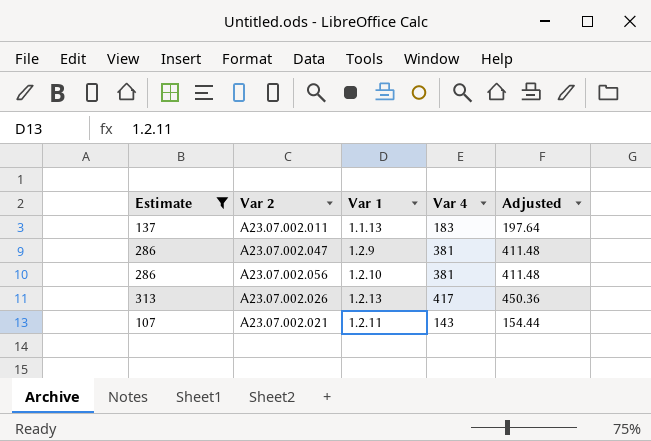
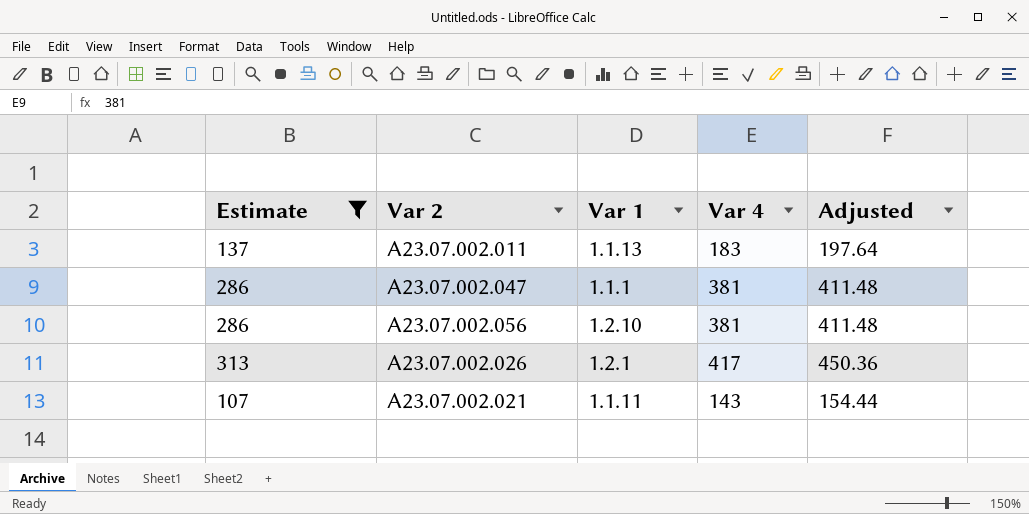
А23.07.002.047 | Var 1: 1.2.9 -> 1.1.1
А23.07.002.026 | Var 1: 1.2.13 -> 1.2.1
А23.07.002.021 | Var 1: 1.2.11 -> 1.1.11

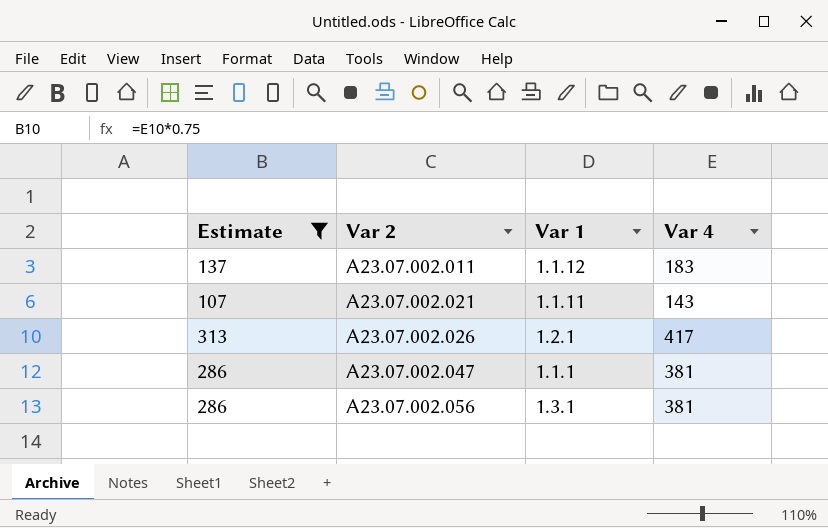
row order: none -> Var 2 ascending
column Adjusted | formula: [Var 4] * 1.08 -> none
А23.07.002.011 | Var 1: 1.1.13 -> 1.1.12
А23.07.002.056 | Var 1: 1.2.10 -> 1.3.1

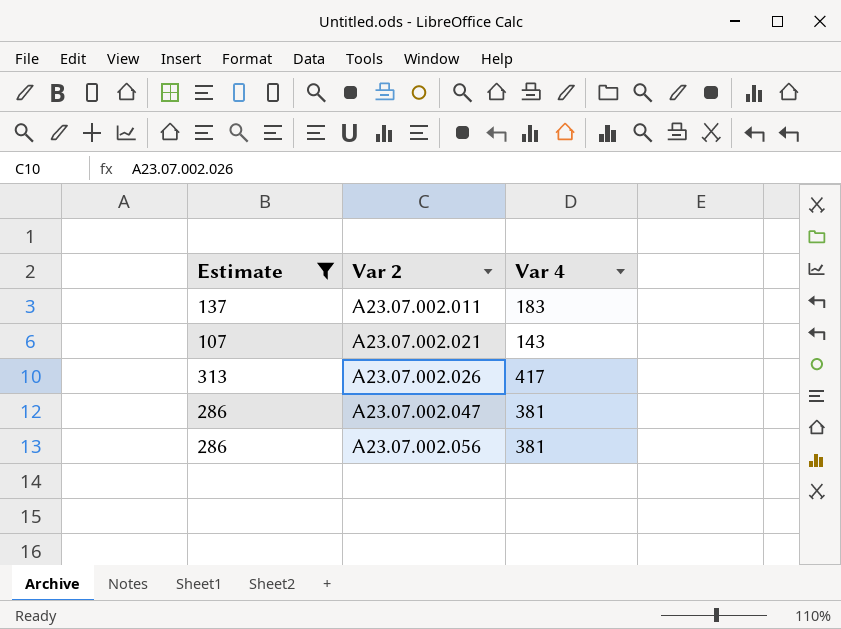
column Var 1 | position: 3 -> none

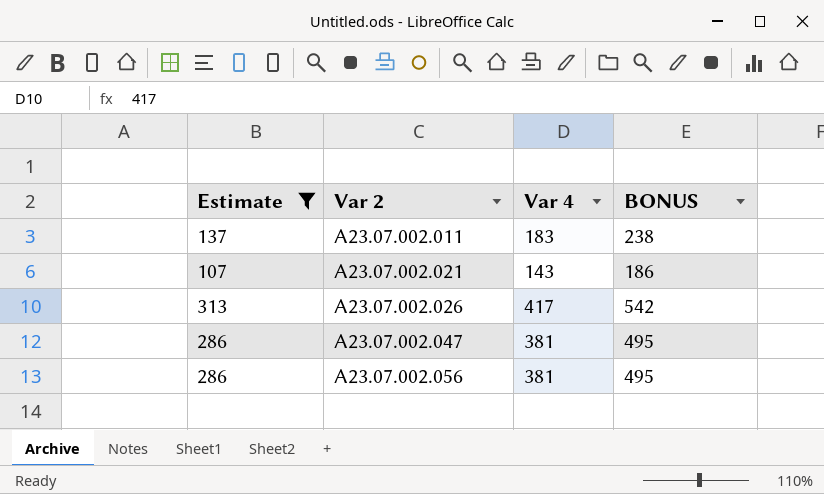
column BONUS | formula: none -> [Var 4] * 1.3

